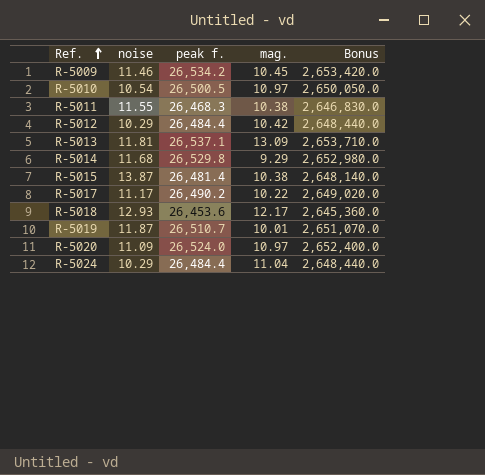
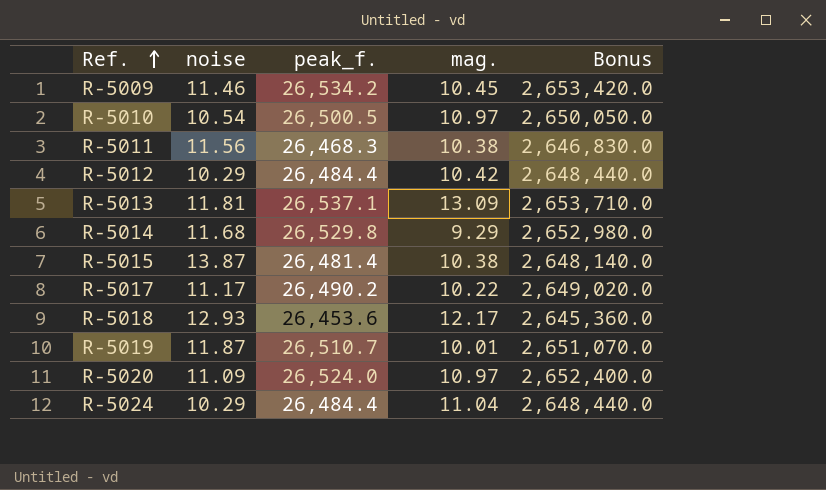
column name: peak f. -> peak_f.
R-5011 | noise: 11.55 -> 11.56

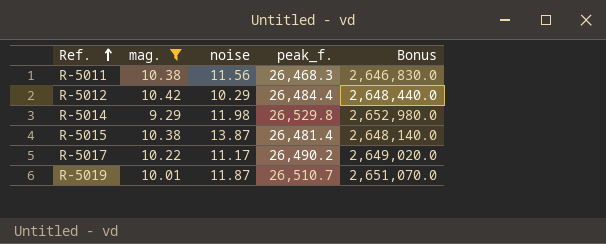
filter: none -> mag. <= 10.42
column mag. | position: 4 -> 2
R-5014 | noise: 11.68 -> 11.98

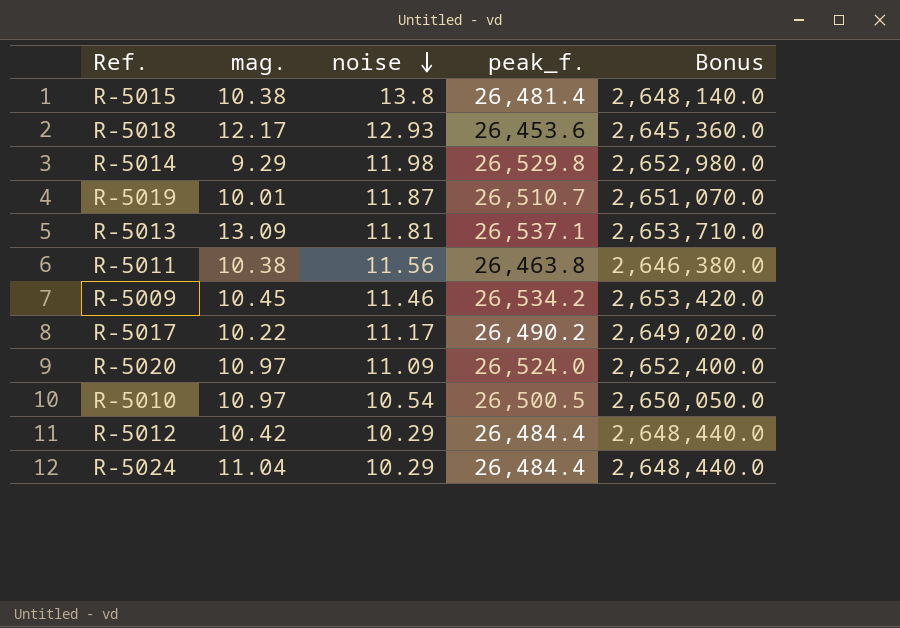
filter: mag. <= 10.42 -> none
row order: Ref. ascending -> noise descending
R-5015 | noise: 13.87 -> 13.8
R-5011 | peak_f.: 26,468.3 -> 26,463.8
R-5011 | Bonus: 2,646,830.0 -> 2,646,380.0

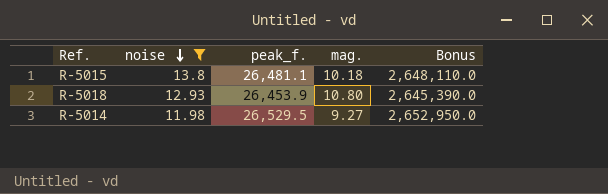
filter: none -> noise >= 11.98
column mag. | position: 2 -> 4
R-5015 | peak_f.: 26,481.4 -> 26,481.1
R-5015 | mag.: 10.38 -> 10.18
R-5015 | Bonus: 2,648,140.0 -> 2,648,110.0
R-5018 | peak_f.: 26,453.6 -> 26,453.9
R-5018 | mag.: 12.17 -> 10.80
R-5018 | Bonus: 2,645,360.0 -> 2,645,390.0
R-5014 | peak_f.: 26,529.8 -> 26,529.5
R-5014 | mag.: 9.29 -> 9.27
R-5014 | Bonus: 2,652,980.0 -> 2,652,950.0

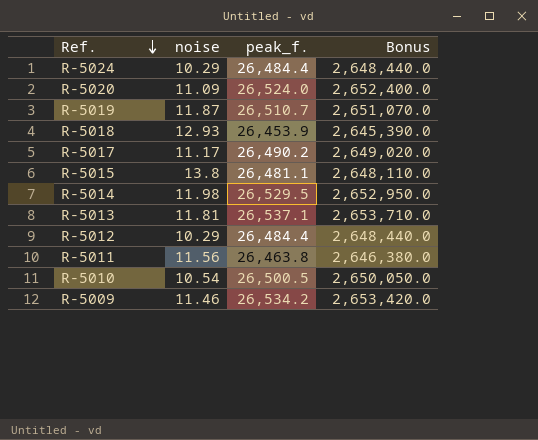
filter: noise >= 11.98 -> none
row order: noise descending -> Ref. descending
column mag. | position: 4 -> none

